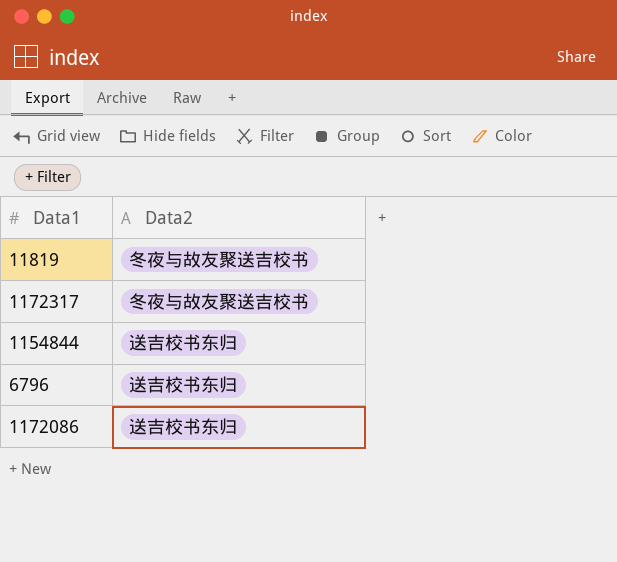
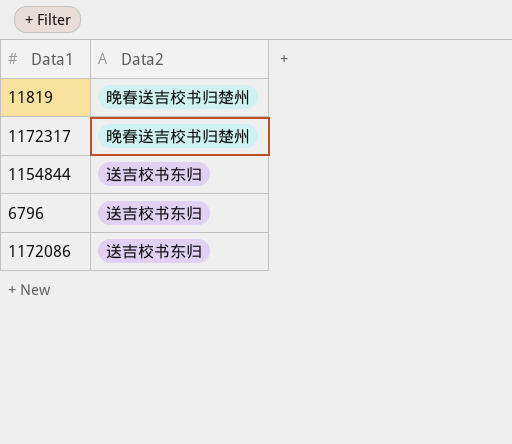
11819 | Data2: 冬夜与故友聚送吉校书 -> 晚春送吉校书归楚州
1172317 | Data2: 冬夜与故友聚送吉校书 -> 晚春送吉校书归楚州

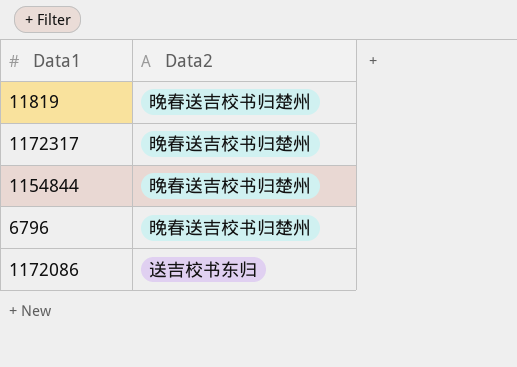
1154844 | Data2: 送吉校书东归 -> 晚春送吉校书归楚州
6796 | Data2: 送吉校书东归 -> 晚春送吉校书归楚州

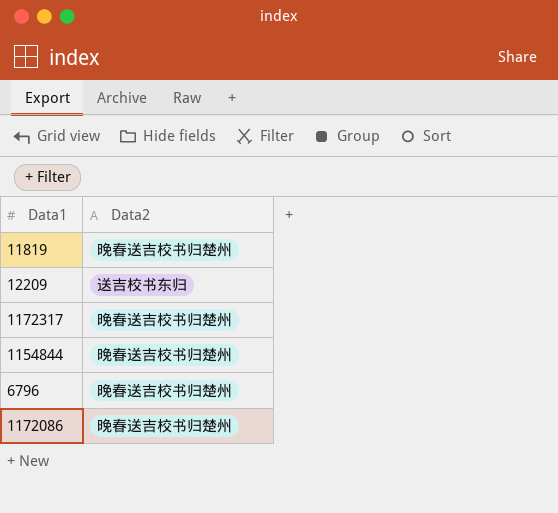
row 12209: none -> 送吉校书东归
1172086 | Data2: 送吉校书东归 -> 晚春送吉校书归楚州

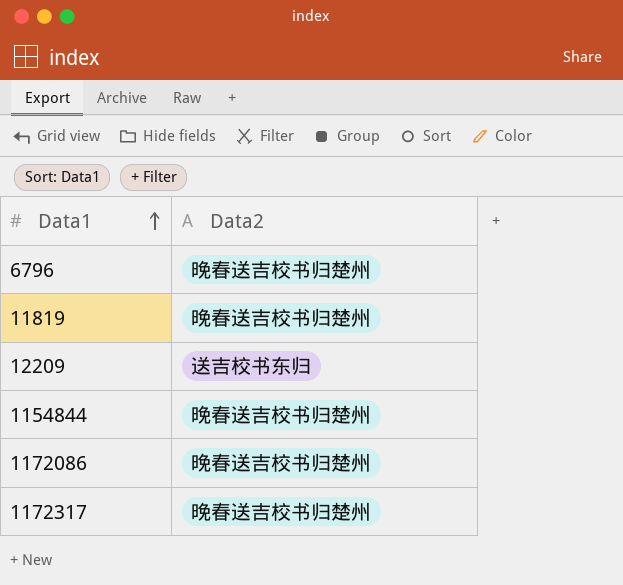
row order: none -> Data1 ascending

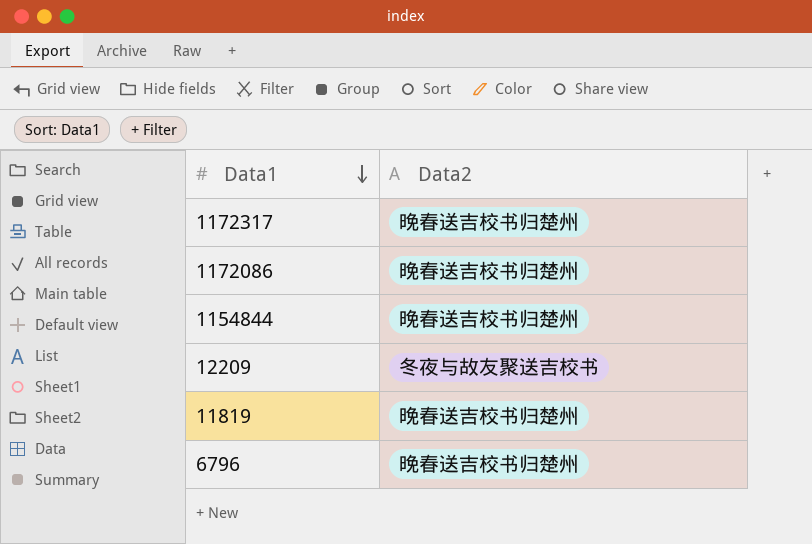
row order: Data1 ascending -> Data1 descending
12209 | Data2: 送吉校书东归 -> 冬夜与故友聚送吉校书

